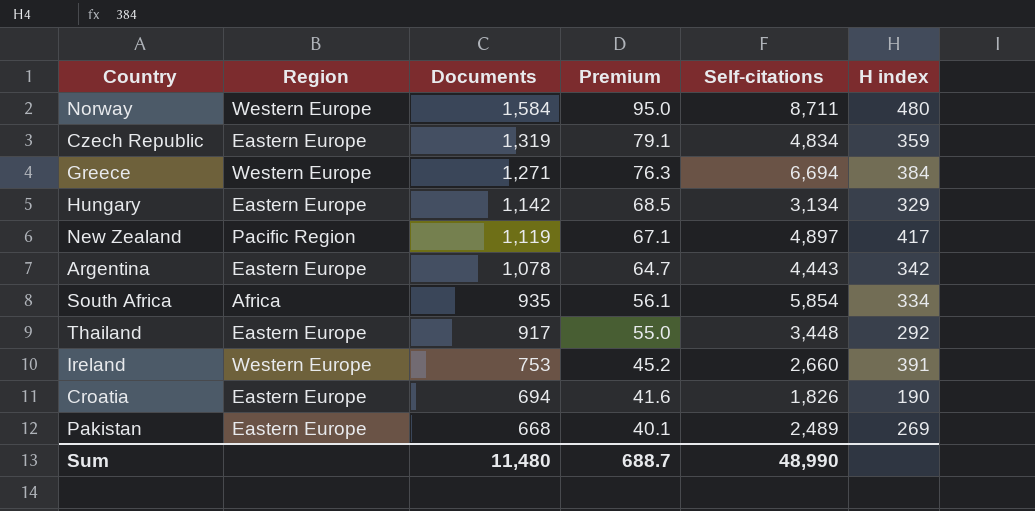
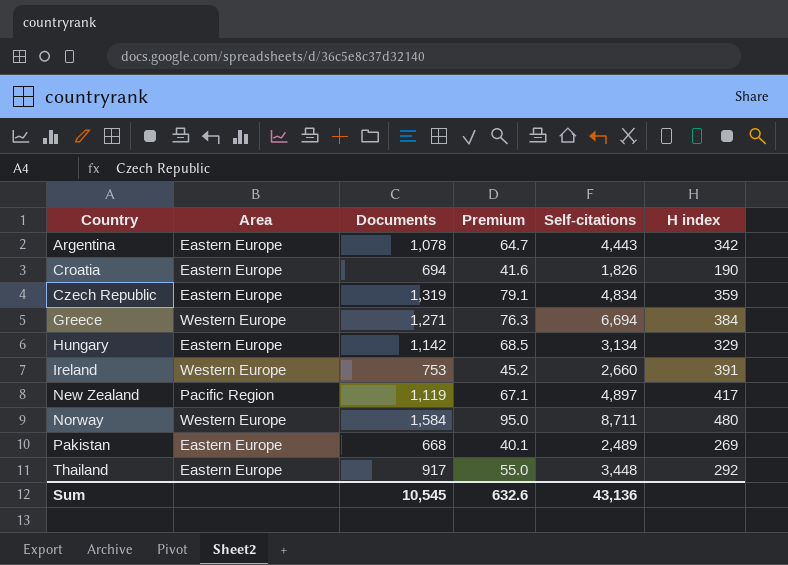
row order: Documents descending -> Country ascending
column name: Region -> Area
row South Africa: Africa | 935 | 56.1 | 5,854 | 334 -> none
Sum | Documents: 11,480 -> 10,545
Sum | Premium: 688.7 -> 632.6
Sum | Self-citations: 48,990 -> 43,136

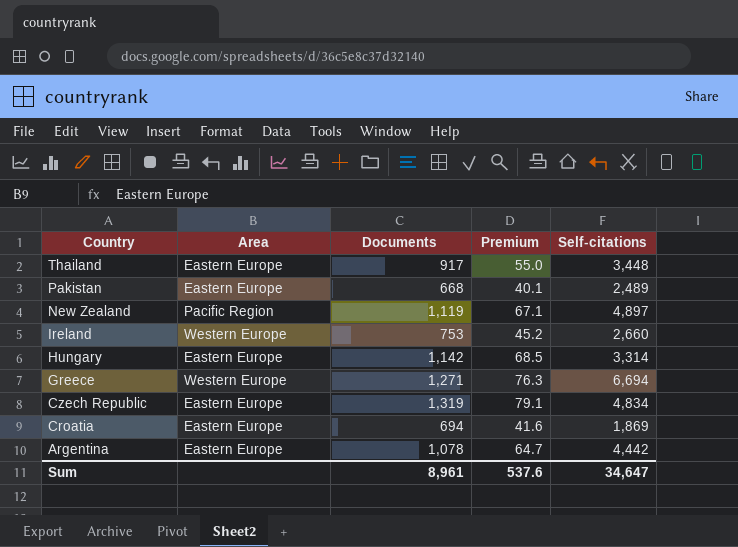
row order: Country ascending -> Country descending
column H index | position: 6 -> none
row Norway: Western Europe | 1,584 | 95.0 | 8,711 | 480 -> none
Hungary | Self-citations: 3,134 -> 3,314
Croatia | Self-citations: 1,826 -> 1,869
Argentina | Self-citations: 4,443 -> 4,442
Sum | Documents: 10,545 -> 8,961
Sum | Premium: 632.6 -> 537.6
Sum | Self-citations: 43,136 -> 34,647

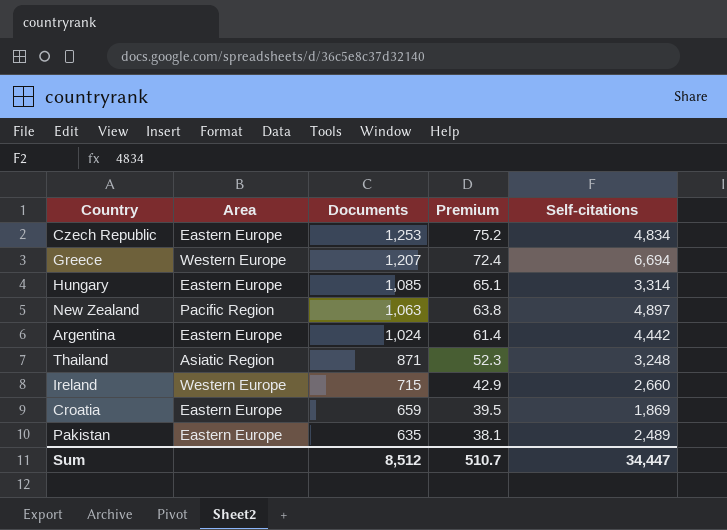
row order: Country descending -> Documents descending
Czech Republic | Documents: 1,319 -> 1,253
Czech Republic | Premium: 79.1 -> 75.2
Greece | Documents: 1,271 -> 1,207
Greece | Premium: 76.3 -> 72.4
Hungary | Documents: 1,142 -> 1,085
Hungary | Premium: 68.5 -> 65.1
New Zealand | Documents: 1,119 -> 1,063
New Zealand | Premium: 67.1 -> 63.8
Argentina | Documents: 1,078 -> 1,024
Argentina | Premium: 64.7 -> 61.4
Thailand | Area: Eastern Europe -> Asiatic Region
Thailand | Documents: 917 -> 871
Thailand | Premium: 55.0 -> 52.3
Thailand | Self-citations: 3,448 -> 3,248
Ireland | Documents: 753 -> 715
Ireland | Premium: 45.2 -> 42.9
Croatia | Documents: 694 -> 659
Croatia | Premium: 41.6 -> 39.5
Pakistan | Documents: 668 -> 635
Pakistan | Premium: 40.1 -> 38.1
Sum | Documents: 8,961 -> 8,512
Sum | Premium: 537.6 -> 510.7
Sum | Self-citations: 34,647 -> 34,447

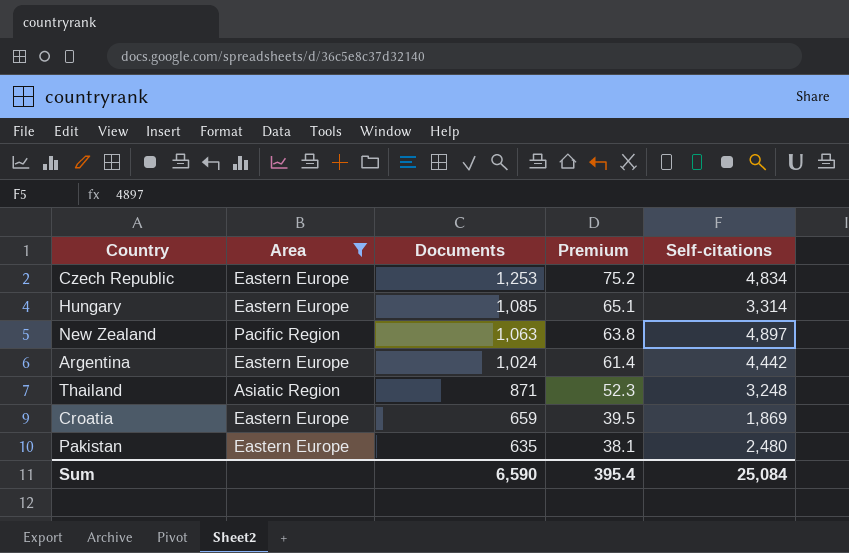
filter: none -> Area != Western Europe
Pakistan | Self-citations: 2,489 -> 2,480
Sum | Documents: 8,512 -> 6,590
Sum | Premium: 510.7 -> 395.4
Sum | Self-citations: 34,447 -> 25,084

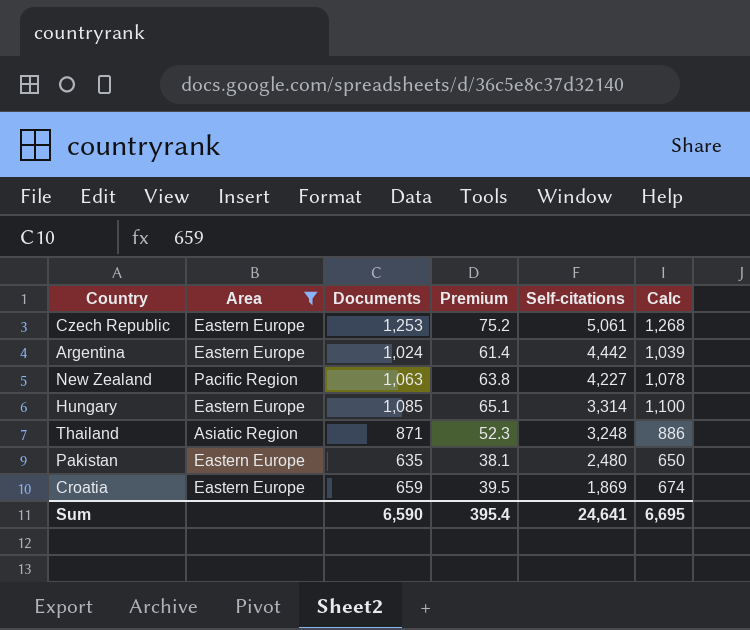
row order: Documents descending -> Self-citations descending
column Calc | formula: none -> [Documents] + 15
Czech Republic | Self-citations: 4,834 -> 5,061
New Zealand | Self-citations: 4,897 -> 4,227
Sum | Self-citations: 25,084 -> 24,641

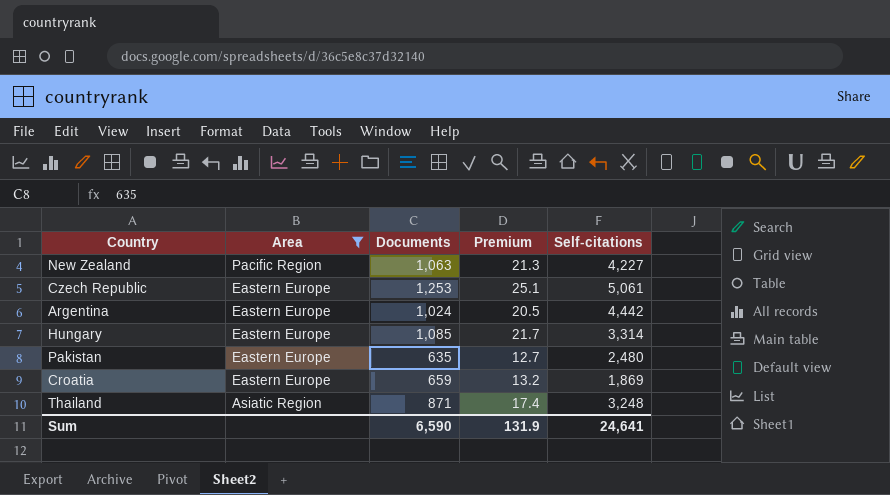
row order: Self-citations descending -> Area descending
column Calc | formula: [Documents] + 15 -> none
column Premium | formula: [Documents] * 0.06 -> [Documents] * 0.02
Sum | Premium: 395.4 -> 131.9

